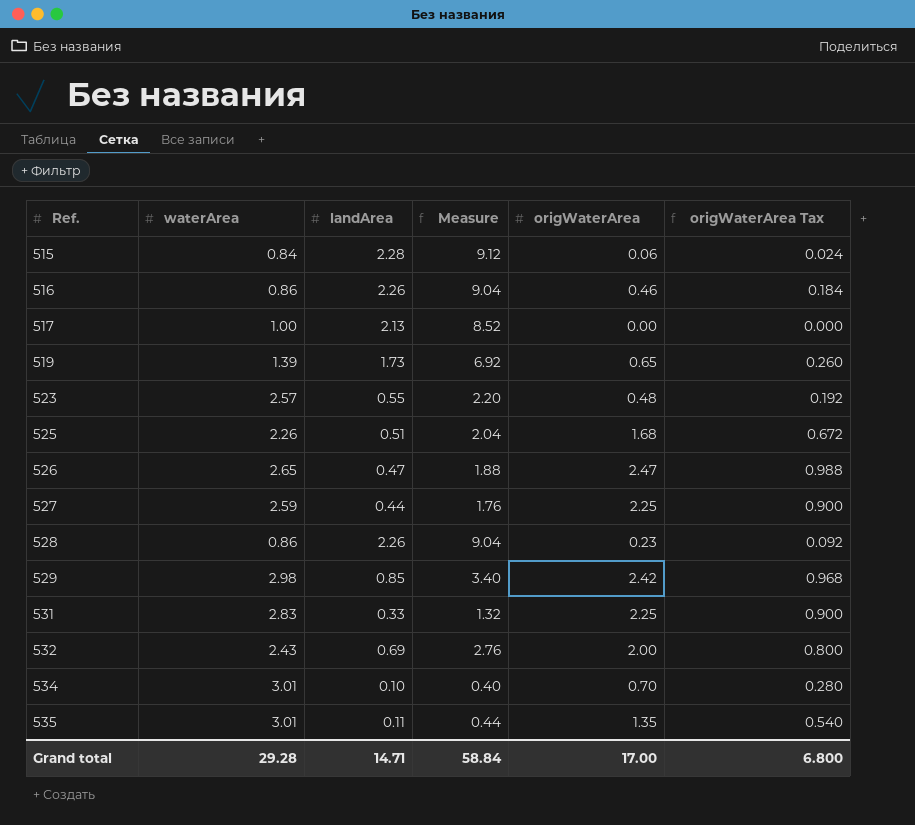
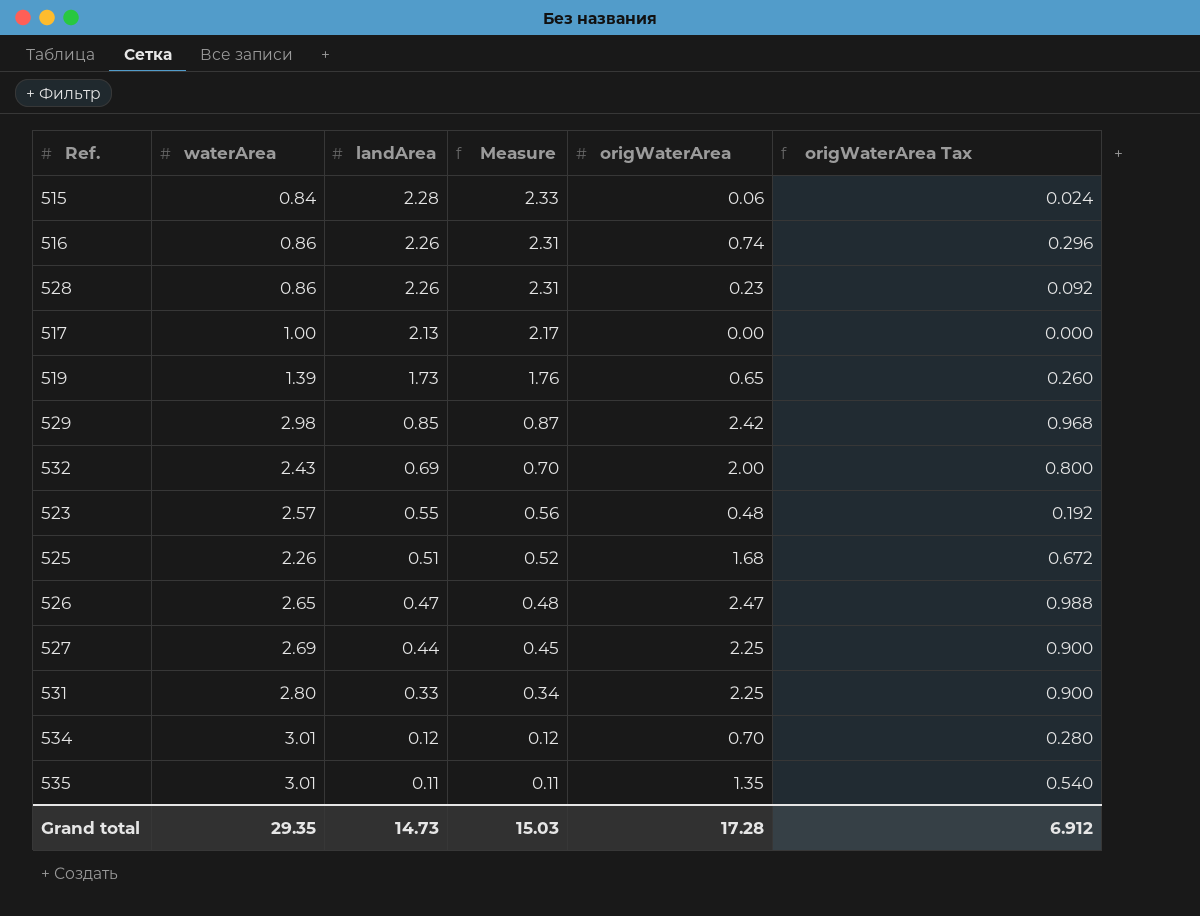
row order: Ref. ascending -> landArea descending
column Measure | formula: [landArea] * 4 -> [landArea] * 1.02
516 | origWaterArea: 0.46 -> 0.74
516 | origWaterArea Tax: 0.184 -> 0.296
527 | waterArea: 2.59 -> 2.69
531 | waterArea: 2.83 -> 2.80
534 | landArea: 0.10 -> 0.12
Grand total | waterArea: 29.28 -> 29.35
Grand total | landArea: 14.71 -> 14.73
Grand total | Measure: 58.84 -> 15.03
Grand total | origWaterArea: 17.00 -> 17.28
Grand total | origWaterArea Tax: 6.800 -> 6.912

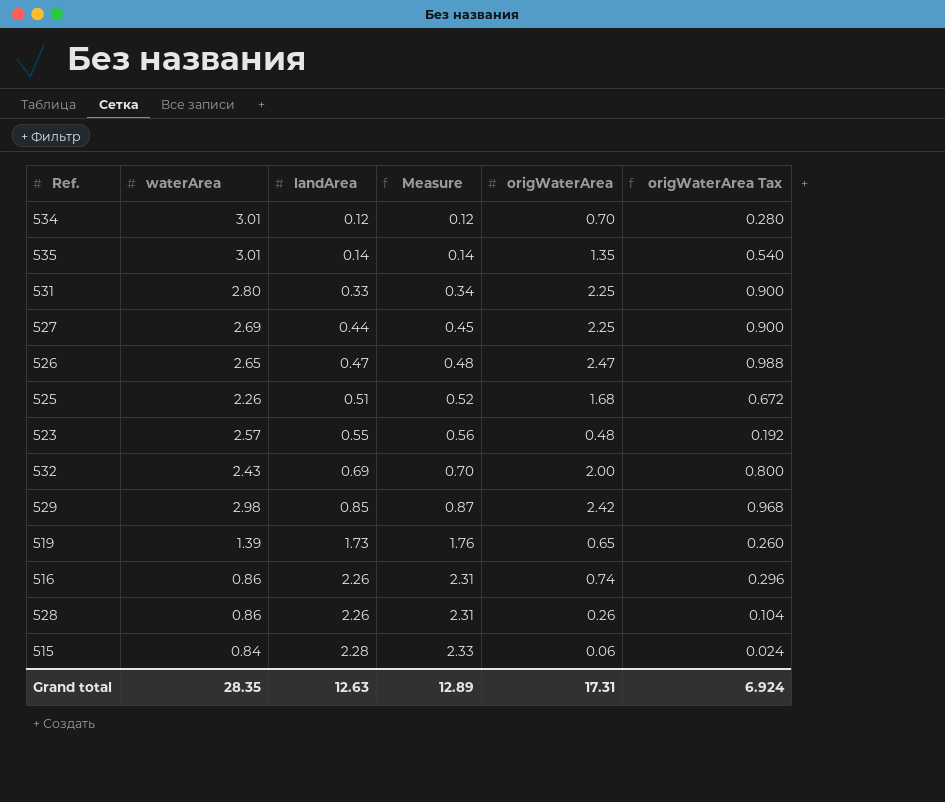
row order: landArea descending -> landArea ascending
row 517: 1.00 | 2.13 | 2.17 | 0.00 | 0.000 -> none
535 | landArea: 0.11 -> 0.14
535 | Measure: 0.11 -> 0.14
528 | origWaterArea: 0.23 -> 0.26
528 | origWaterArea Tax: 0.092 -> 0.104
Grand total | waterArea: 29.35 -> 28.35
Grand total | landArea: 14.73 -> 12.63
Grand total | Measure: 15.03 -> 12.89
Grand total | origWaterArea: 17.28 -> 17.31
Grand total | origWaterArea Tax: 6.912 -> 6.924

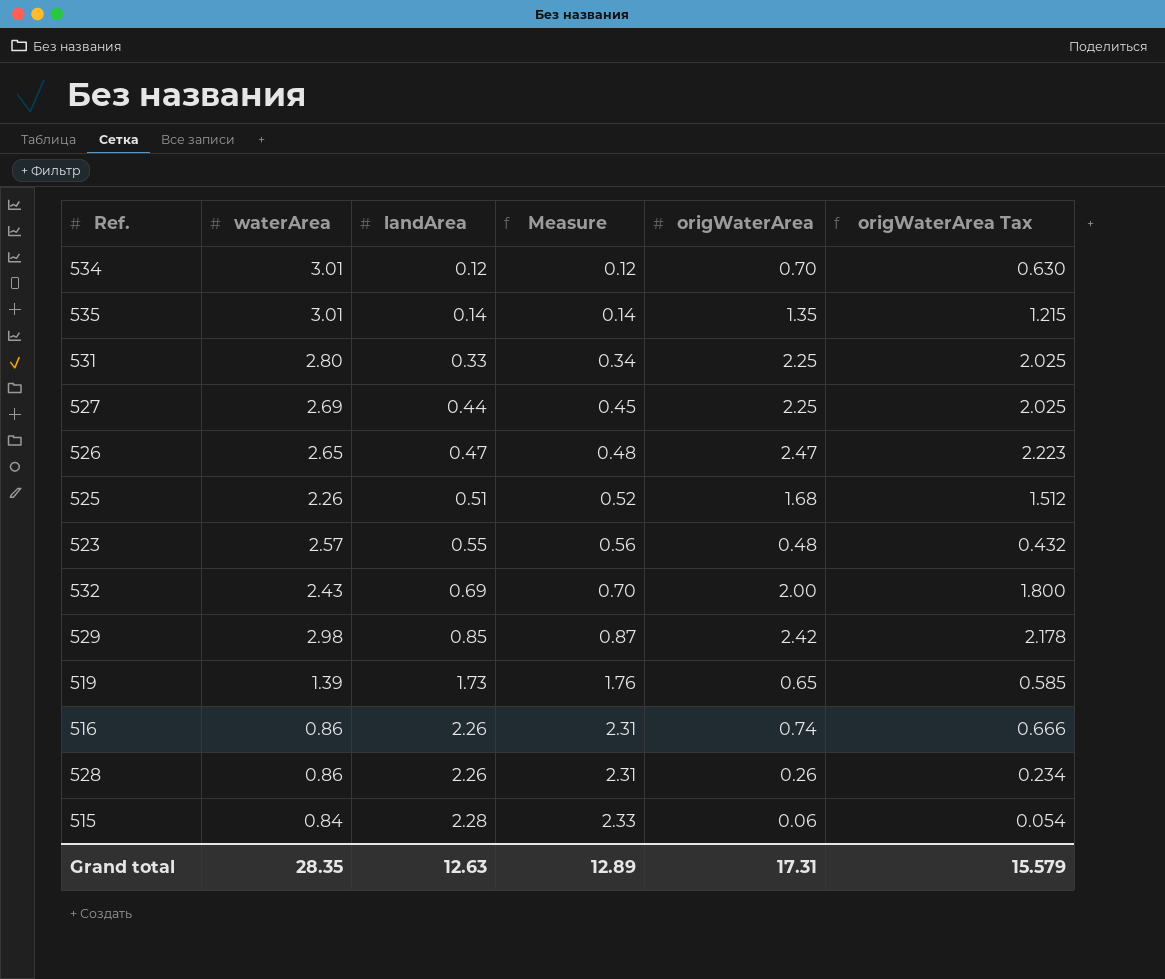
column origWaterArea Tax | formula: [origWaterArea] * 0.4 -> [origWaterArea] * 0.9
Grand total | origWaterArea Tax: 6.924 -> 15.579

